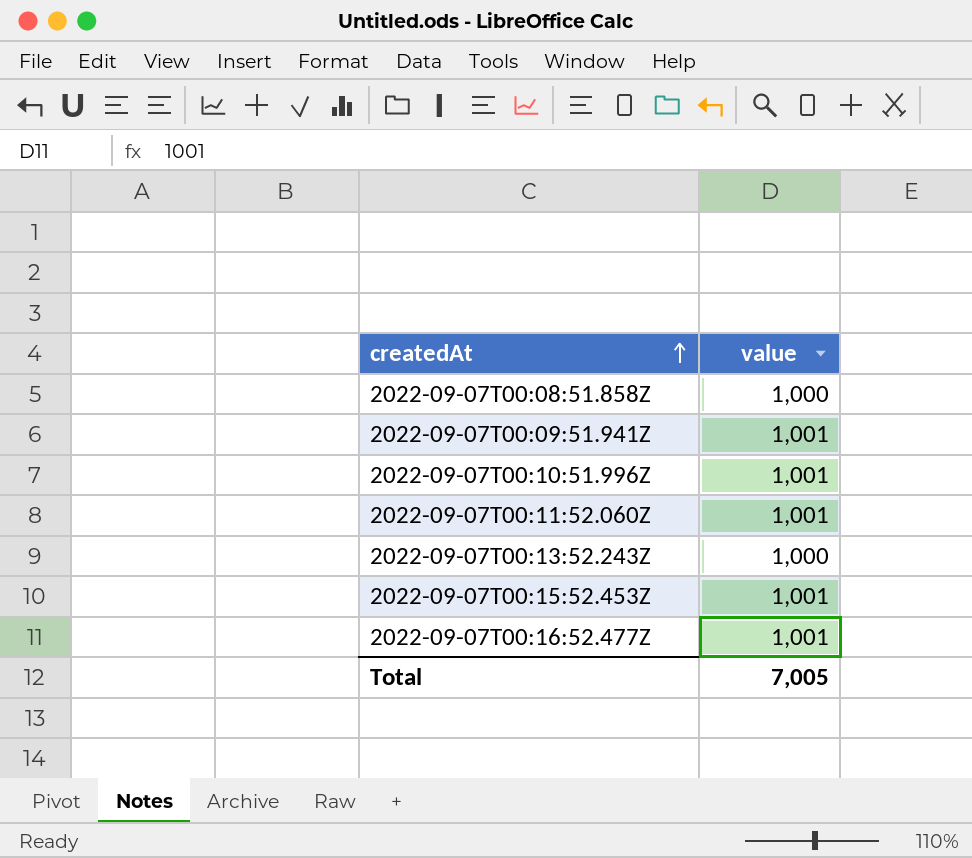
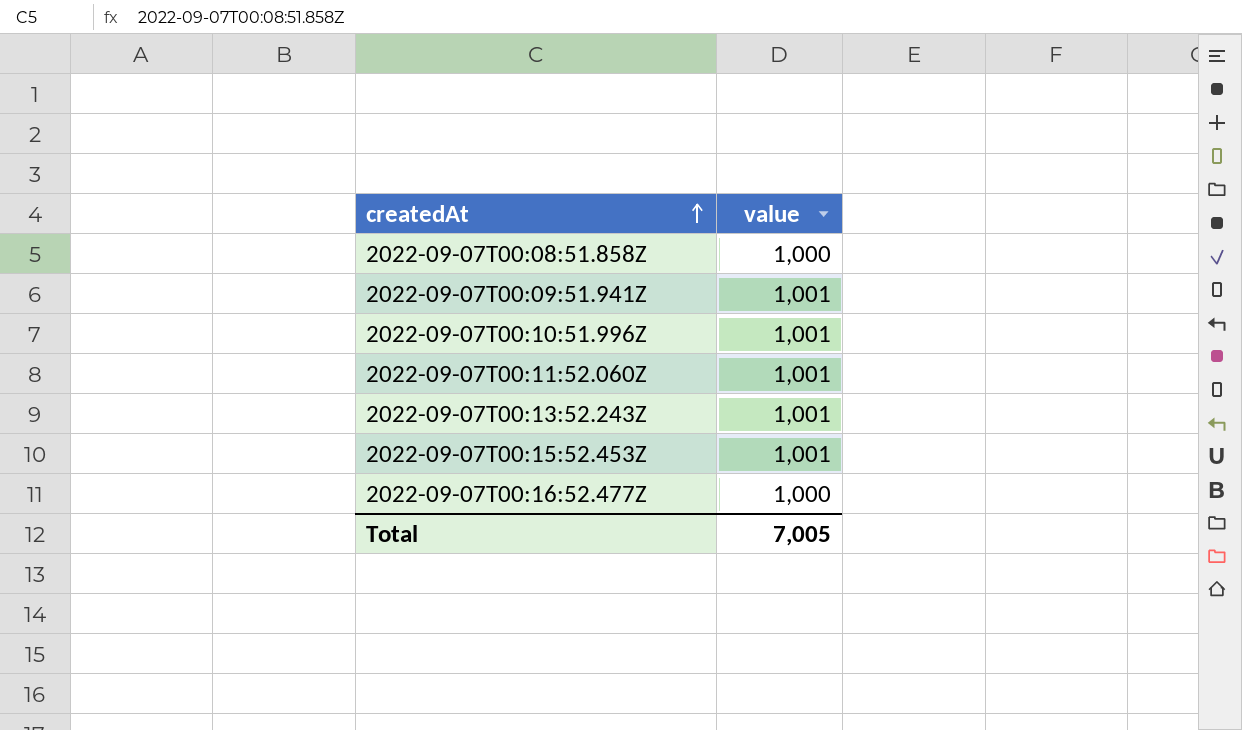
2022-09-07T00:13:52.243Z | value: 1,000 -> 1,001
2022-09-07T00:16:52.477Z | value: 1,001 -> 1,000

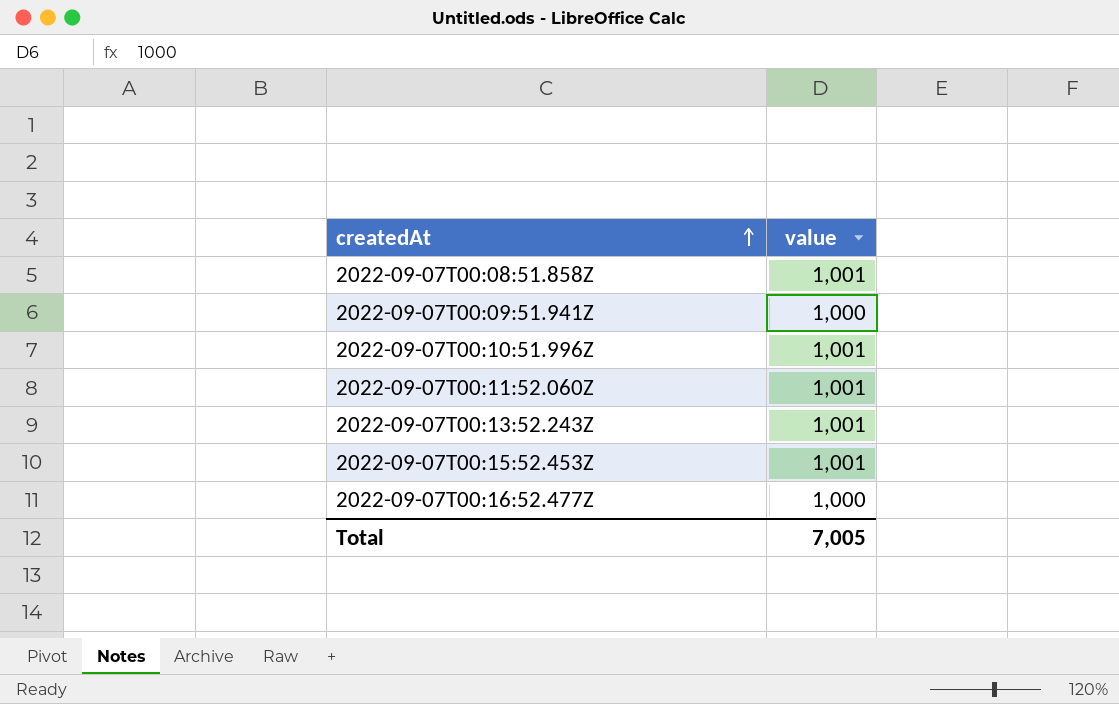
2022-09-07T00:08:51.858Z | value: 1,000 -> 1,001
2022-09-07T00:09:51.941Z | value: 1,001 -> 1,000

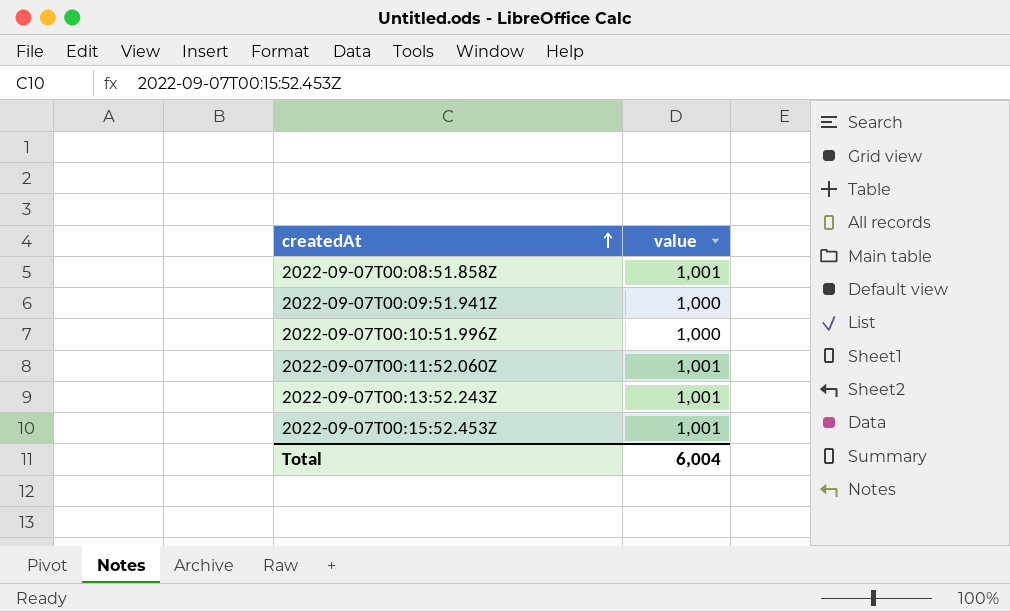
row 2022-09-07T00:16:52.477Z: 1,000 -> none
2022-09-07T00:10:51.996Z | value: 1,001 -> 1,000
Total | value: 7,005 -> 6,004

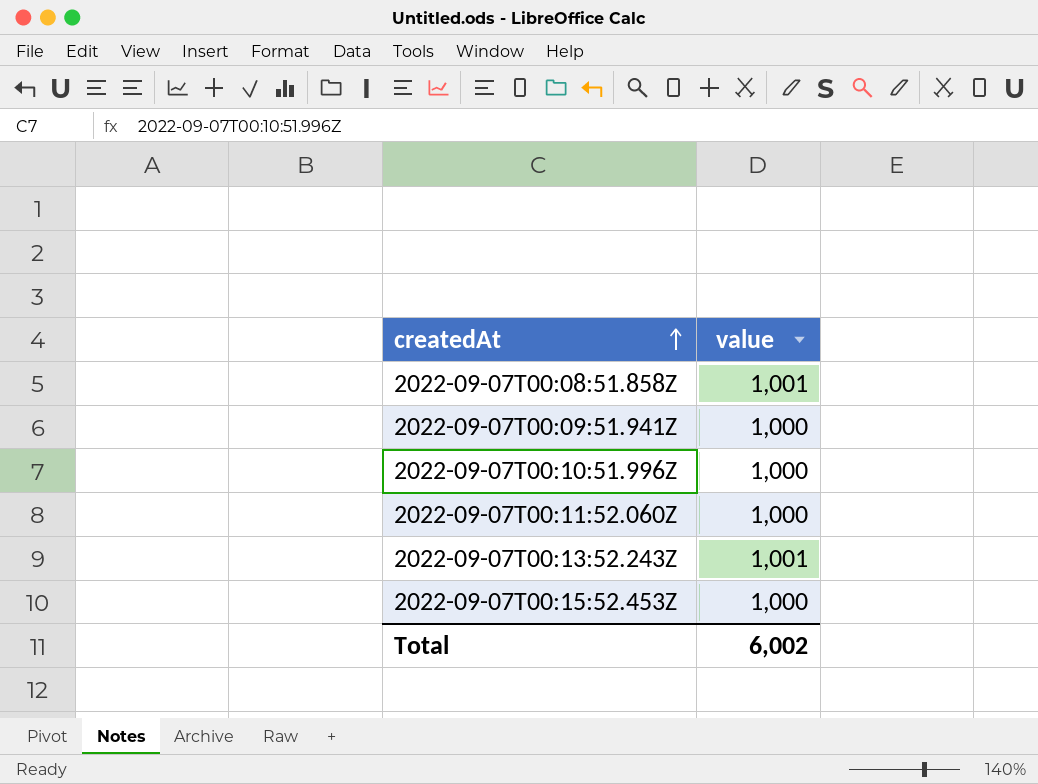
2022-09-07T00:11:52.060Z | value: 1,001 -> 1,000
2022-09-07T00:15:52.453Z | value: 1,001 -> 1,000
Total | value: 6,004 -> 6,002

